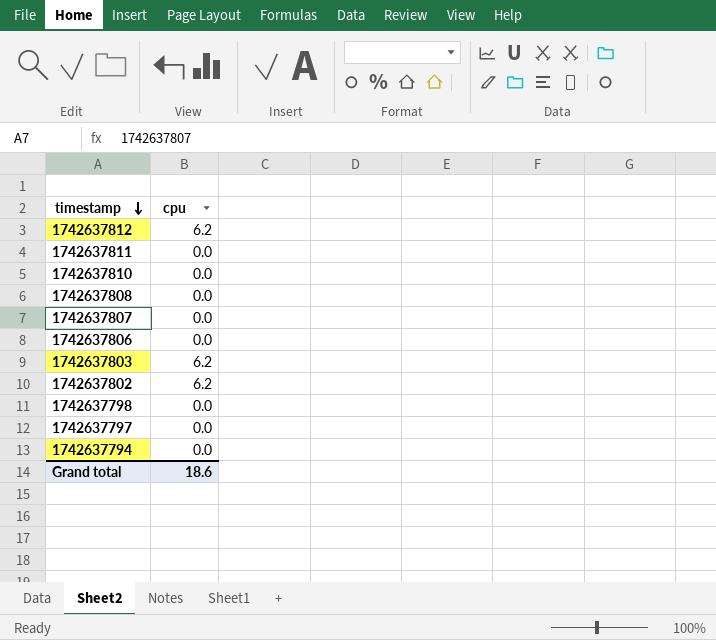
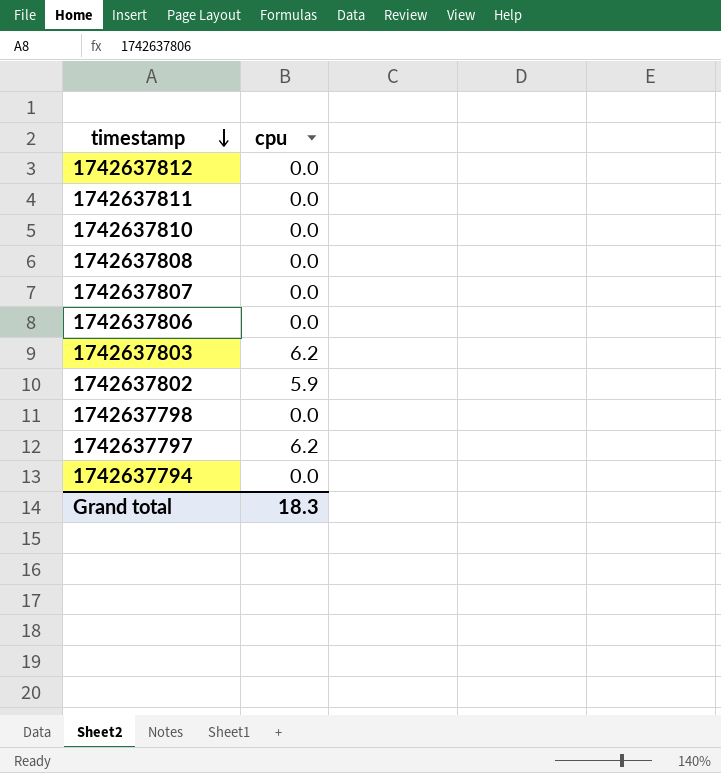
1742637812 | cpu: 6.2 -> 0.0
1742637802 | cpu: 6.2 -> 5.9
1742637797 | cpu: 0.0 -> 6.2
Grand total | cpu: 18.6 -> 18.3

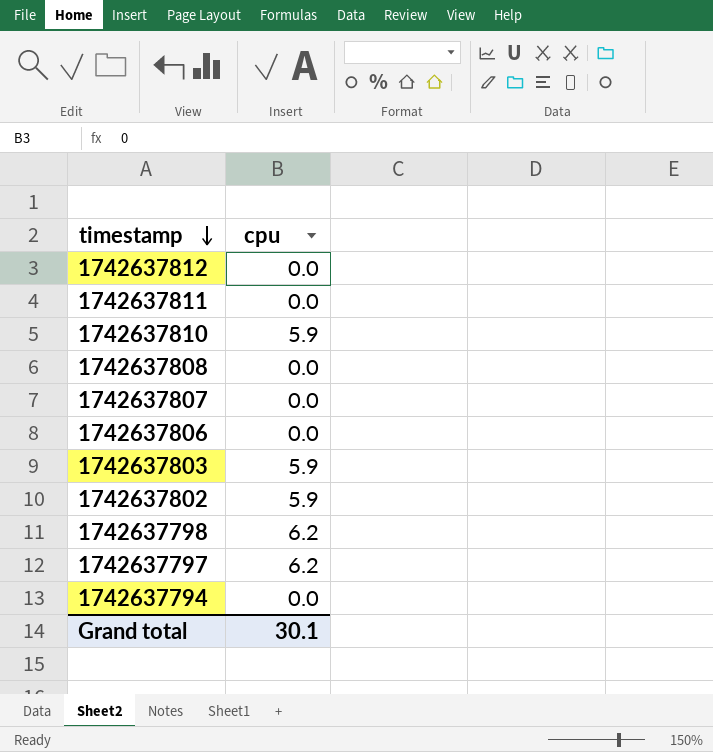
1742637810 | cpu: 0.0 -> 5.9
1742637803 | cpu: 6.2 -> 5.9
1742637798 | cpu: 0.0 -> 6.2
Grand total | cpu: 18.3 -> 30.1

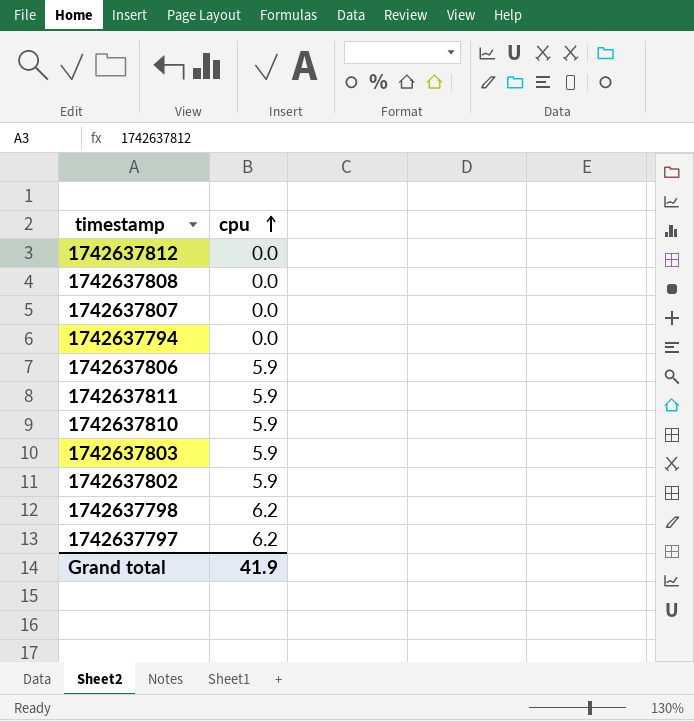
row order: timestamp descending -> cpu ascending
1742637806 | cpu: 0.0 -> 5.9
1742637811 | cpu: 0.0 -> 5.9
Grand total | cpu: 30.1 -> 41.9

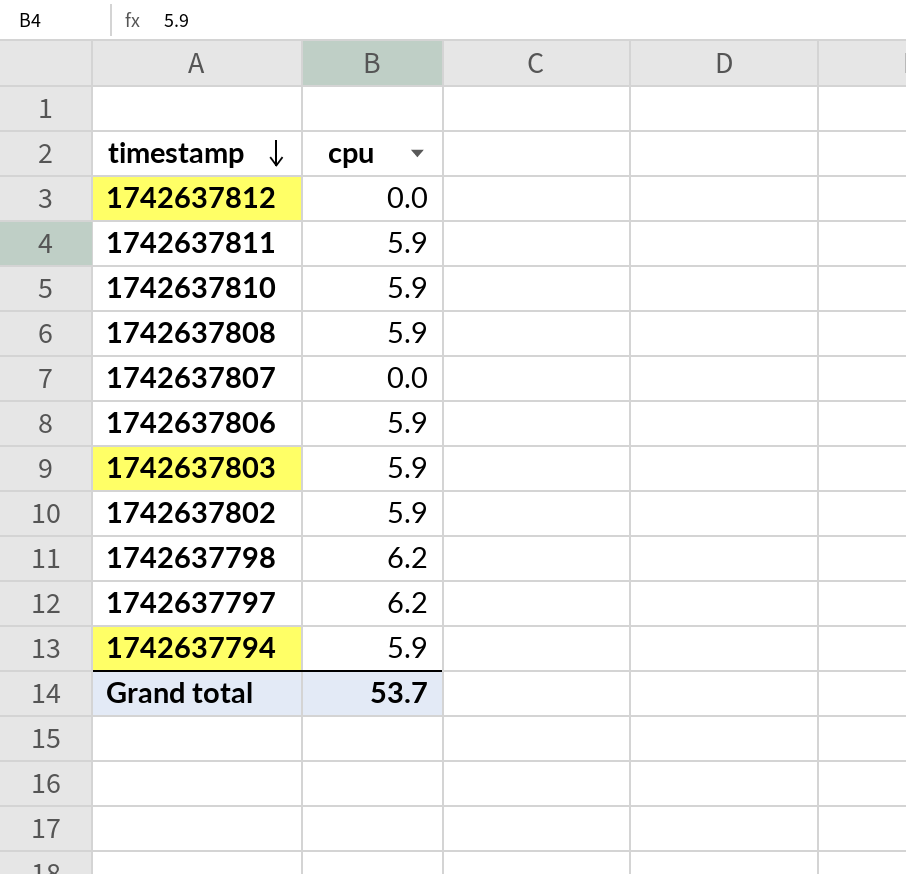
row order: cpu ascending -> timestamp descending
1742637808 | cpu: 0.0 -> 5.9
1742637794 | cpu: 0.0 -> 5.9
Grand total | cpu: 41.9 -> 53.7

